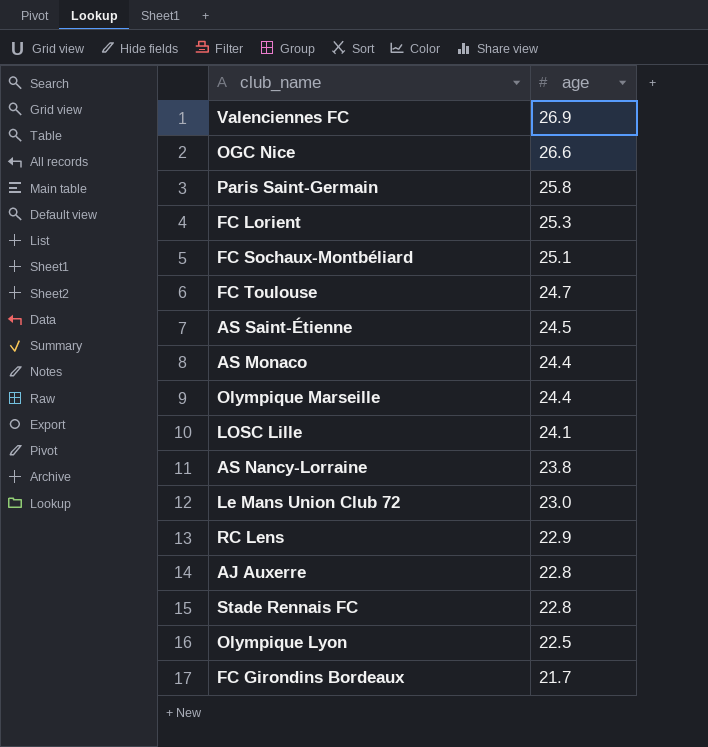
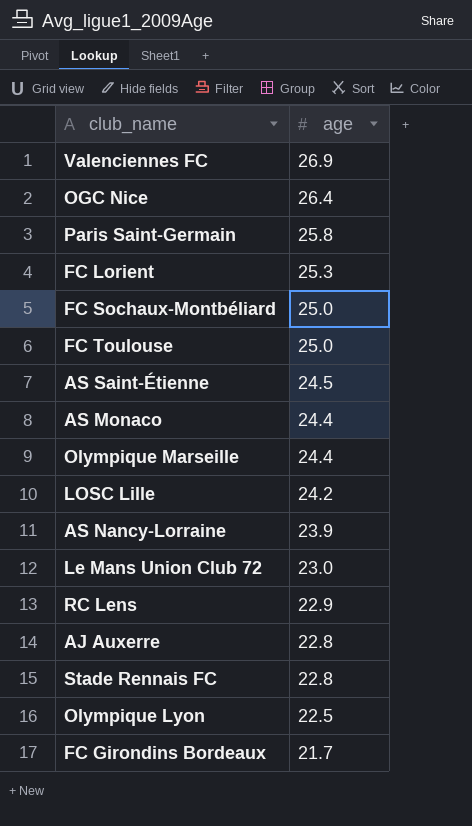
OGC Nice | age: 26.6 -> 26.4
FC Sochaux-Montbéliard | age: 25.1 -> 25.0
FC Toulouse | age: 24.7 -> 25.0
LOSC Lille | age: 24.1 -> 24.2
AS Nancy-Lorraine | age: 23.8 -> 23.9

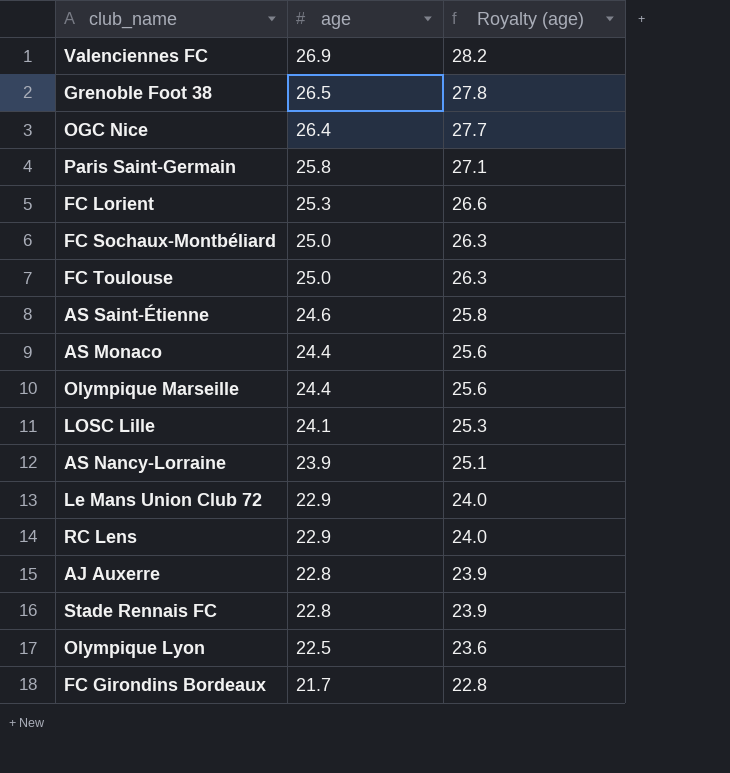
column Royalty (age) | formula: none -> [age] * 1.05
row Grenoble Foot 38: none -> 26.5 | 27.8
AS Saint-Étienne | age: 24.5 -> 24.6
LOSC Lille | age: 24.2 -> 24.1
Le Mans Union Club 72 | age: 23.0 -> 22.9

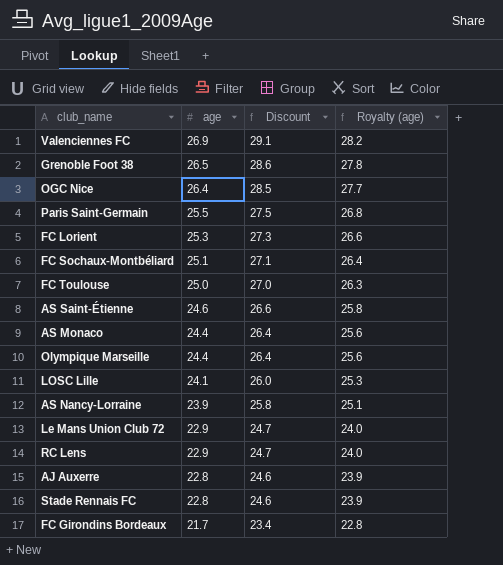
column Discount | formula: none -> [age] * 1.08
row Olympique Lyon: 22.5 | 23.6 -> none
Paris Saint-Germain | age: 25.8 -> 25.5
Paris Saint-Germain | Royalty (age): 27.1 -> 26.8
FC Sochaux-Montbéliard | age: 25.0 -> 25.1
FC Sochaux-Montbéliard | Royalty (age): 26.3 -> 26.4

